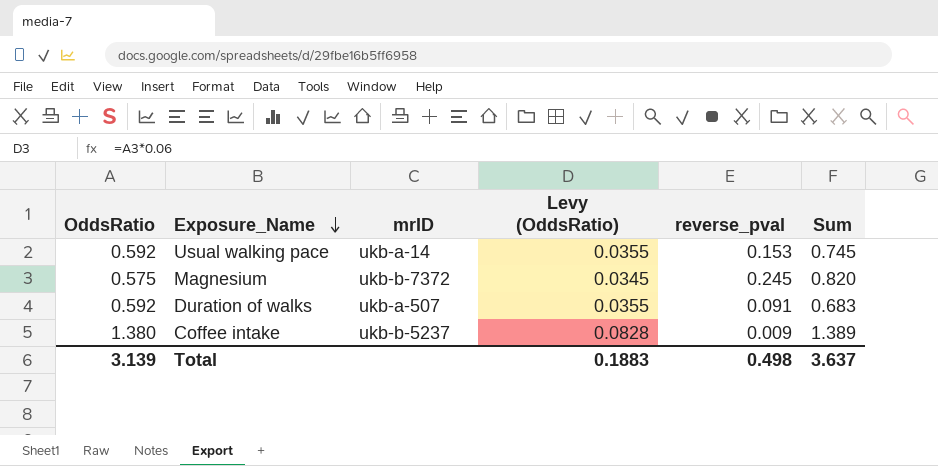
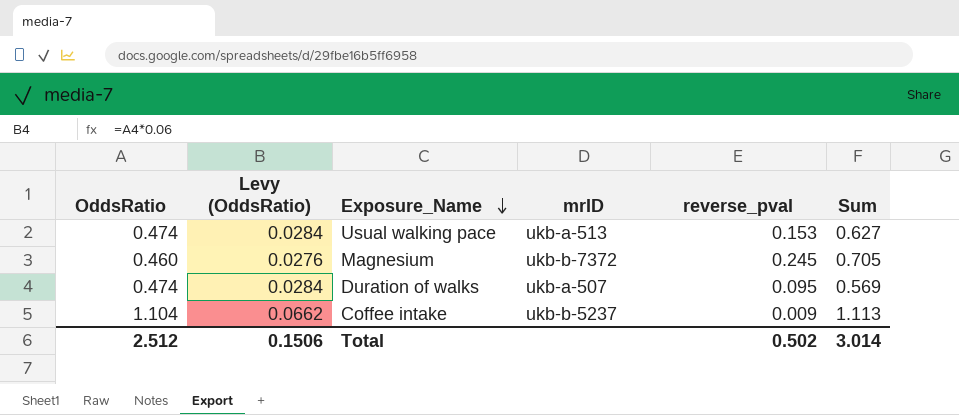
column Levy (OddsRatio) | position: 4 -> 2
Usual walking pace | OddsRatio: 0.592 -> 0.474
Usual walking pace | Levy (OddsRatio): 0.0355 -> 0.0284
Usual walking pace | mrID: ukb-a-14 -> ukb-a-513
Usual walking pace | Sum: 0.745 -> 0.627
Magnesium | OddsRatio: 0.575 -> 0.460
Magnesium | Levy (OddsRatio): 0.0345 -> 0.0276
Magnesium | Sum: 0.820 -> 0.705
Duration of walks | OddsRatio: 0.592 -> 0.474
Duration of walks | Levy (OddsRatio): 0.0355 -> 0.0284
Duration of walks | reverse_pval: 0.091 -> 0.095
Duration of walks | Sum: 0.683 -> 0.569
Coffee intake | OddsRatio: 1.380 -> 1.104
Coffee intake | Levy (OddsRatio): 0.0828 -> 0.0662
Coffee intake | Sum: 1.389 -> 1.113
Total | OddsRatio: 3.139 -> 2.512
Total | Levy (OddsRatio): 0.1883 -> 0.1506
Total | reverse_pval: 0.498 -> 0.502
Total | Sum: 3.637 -> 3.014

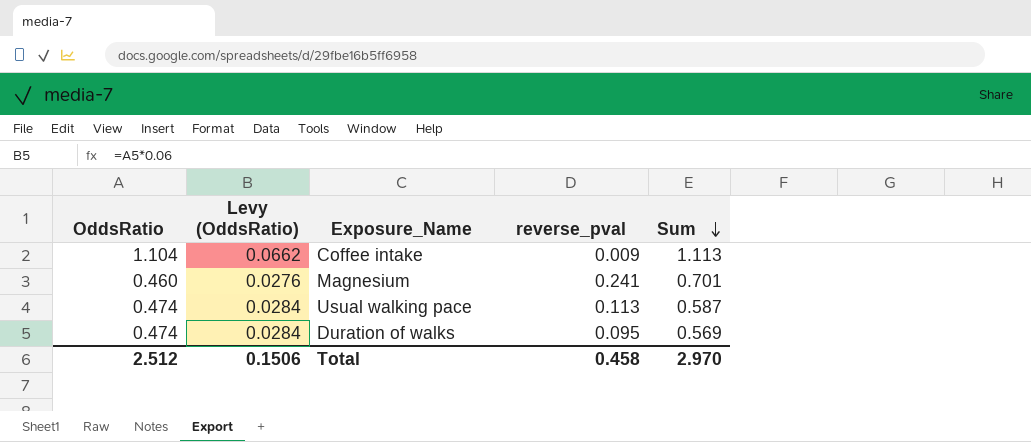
row order: Exposure_Name descending -> Sum descending
column mrID | position: 4 -> none
Magnesium | reverse_pval: 0.245 -> 0.241
Magnesium | Sum: 0.705 -> 0.701
Usual walking pace | reverse_pval: 0.153 -> 0.113
Usual walking pace | Sum: 0.627 -> 0.587
Total | reverse_pval: 0.502 -> 0.458
Total | Sum: 3.014 -> 2.970

